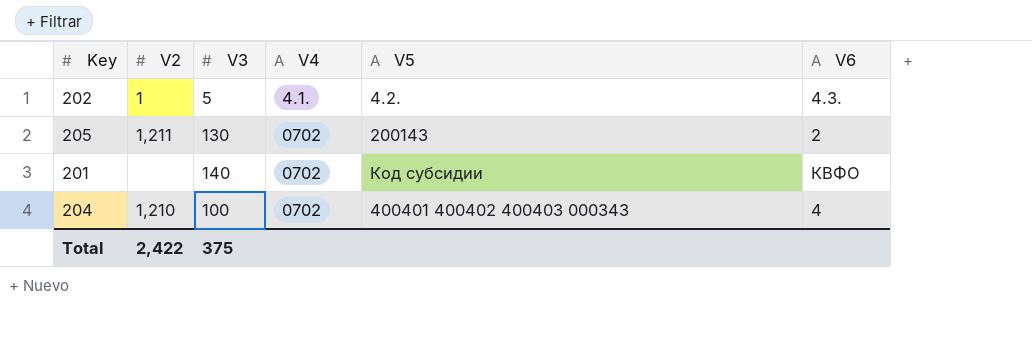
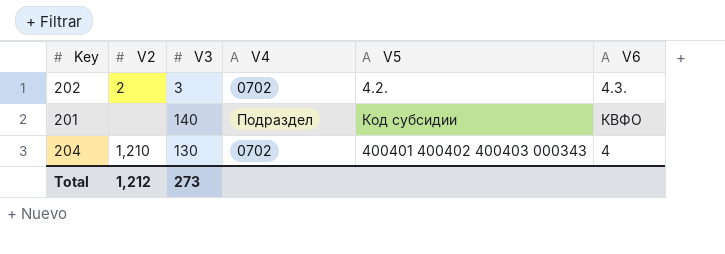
row 205: 1,211 | 130 | 0702 | 200143 | 2 -> none
202 | V2: 1 -> 2
202 | V3: 5 -> 3
202 | V4: 4.1. -> 0702
201 | V4: 0702 -> Подраздел
204 | V3: 100 -> 130
Total | V2: 2,422 -> 1,212
Total | V3: 375 -> 273

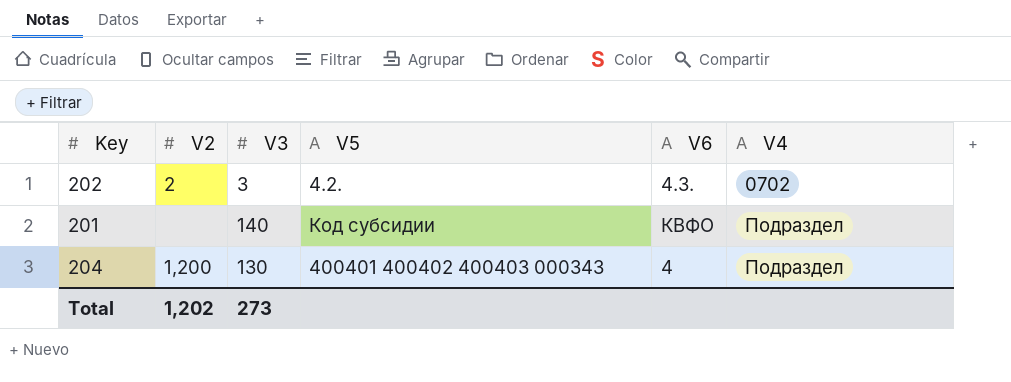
column V4 | position: 4 -> 6
204 | V2: 1,210 -> 1,200
204 | V4: 0702 -> Подраздел
Total | V2: 1,212 -> 1,202

